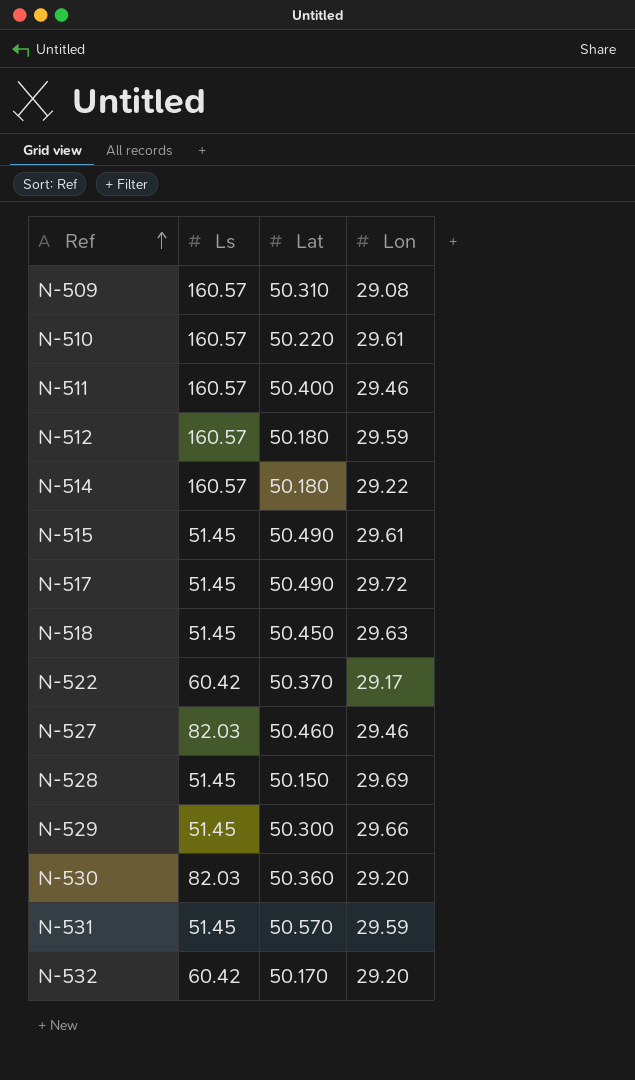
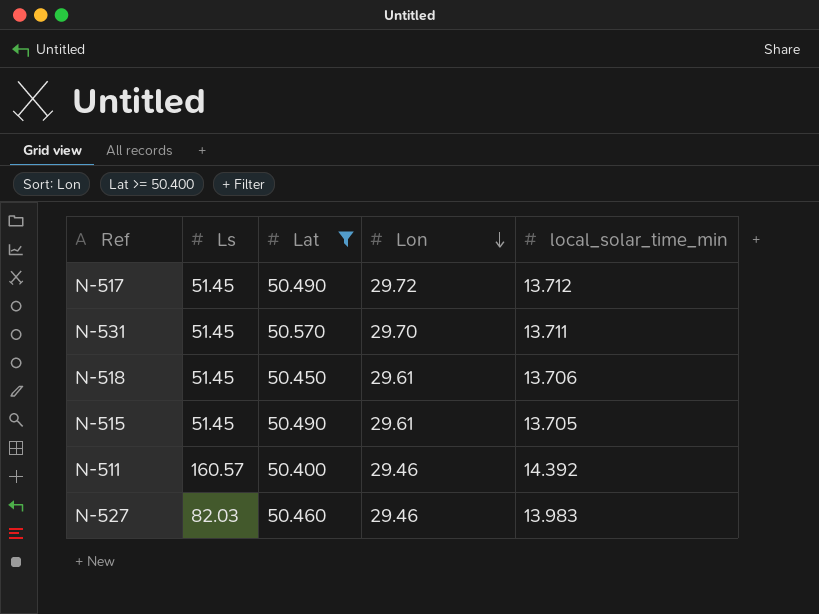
filter: none -> Lat >= 50.400
row order: Ref ascending -> Lon descending
column local_solar_time_min | position: none -> 5
N-531 | Lon: 29.59 -> 29.70
N-518 | Lon: 29.63 -> 29.61

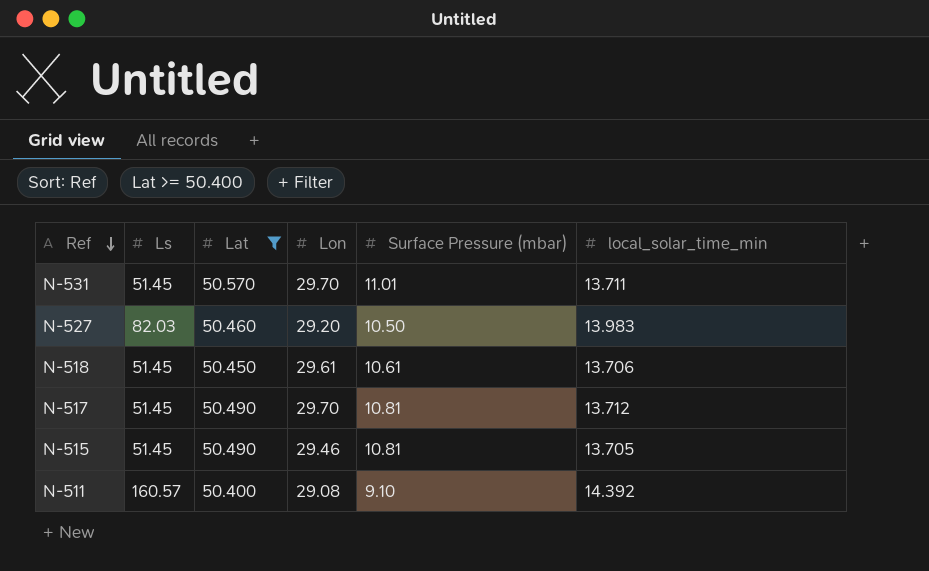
row order: Lon descending -> Ref descending
column Surface Pressure (mbar) | position: none -> 5
N-527 | Lon: 29.46 -> 29.20
N-517 | Lon: 29.72 -> 29.70
N-515 | Lon: 29.61 -> 29.46
N-511 | Lon: 29.46 -> 29.08

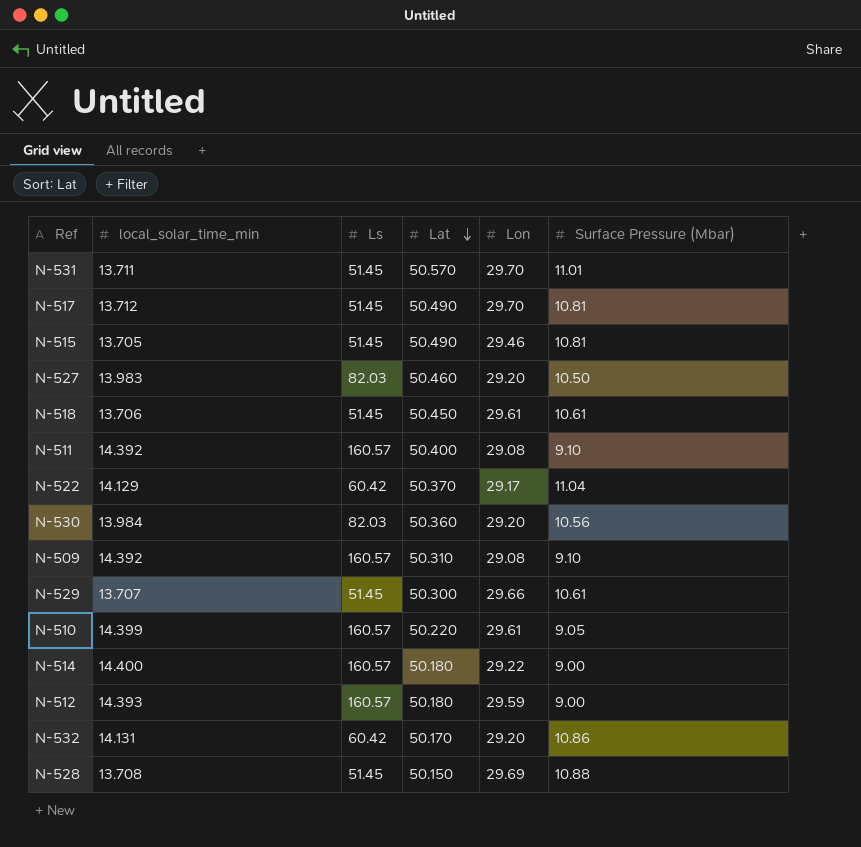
filter: Lat >= 50.400 -> none
row order: Ref descending -> Lat descending
column local_solar_time_min | position: 6 -> 2
column name: Surface Pressure (mbar) -> Surface Pressure (Mbar)

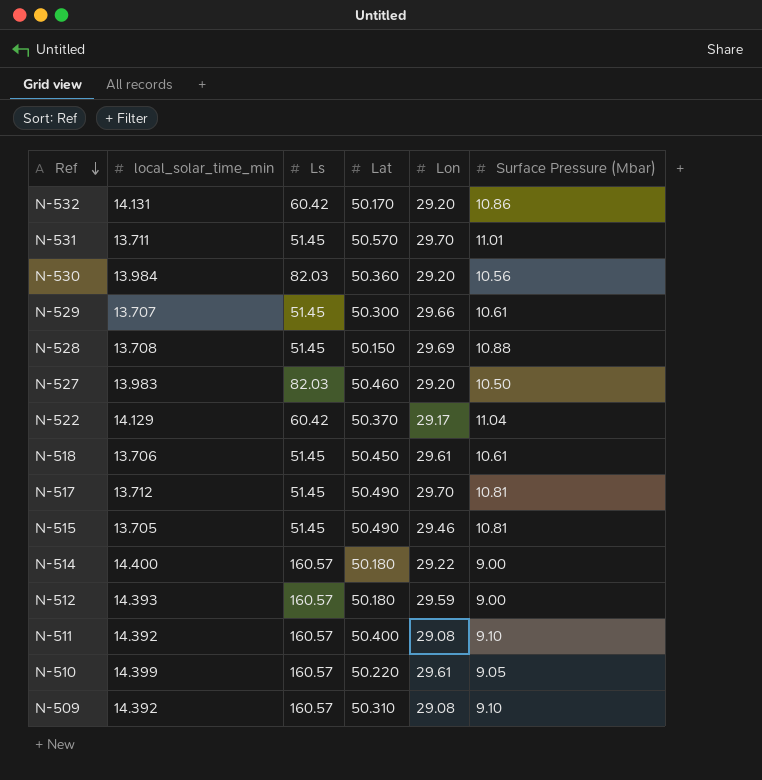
row order: Lat descending -> Ref descending

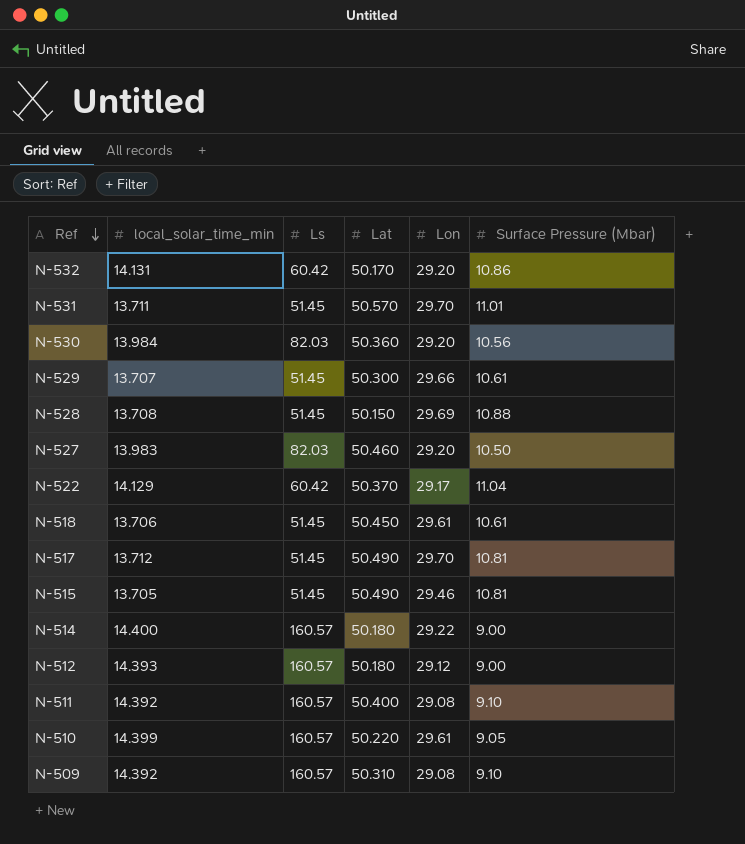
N-512 | Lon: 29.59 -> 29.12

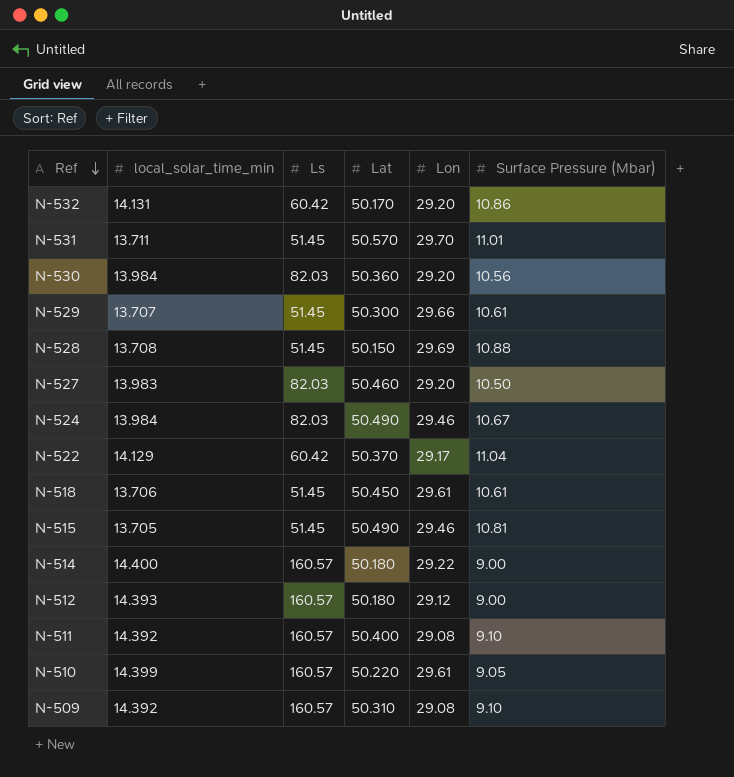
row N-517: 13.712 | 51.45 | 50.490 | 29.70 | 10.81 -> none
row N-524: none -> 13.984 | 82.03 | 50.490 | 29.46 | 10.67

